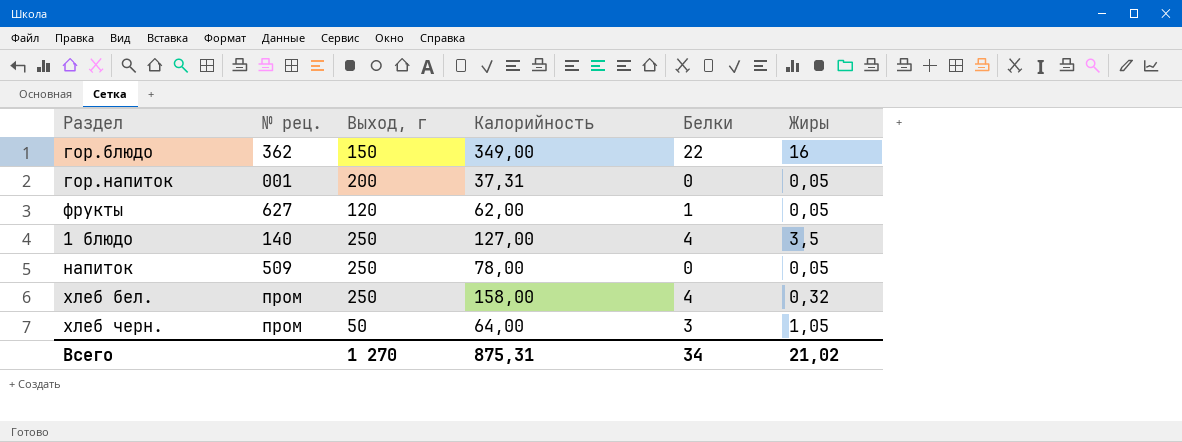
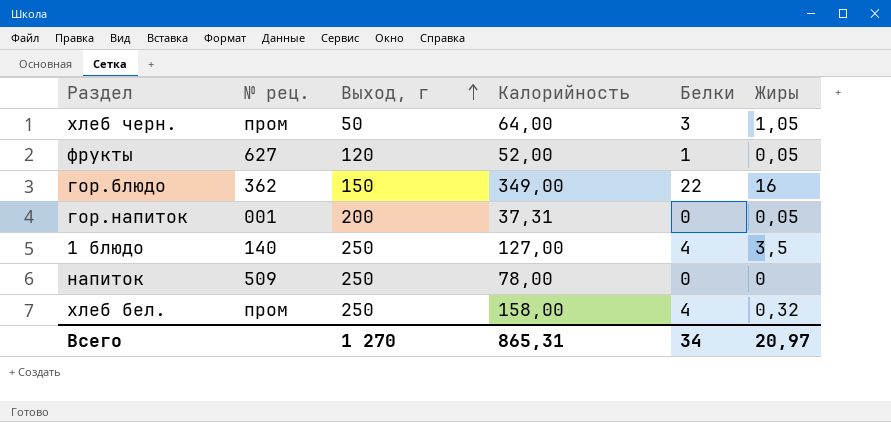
row order: none -> Выход, г ascending
фрукты | Калорийность: 62,00 -> 52,00
напиток | Жиры: 0,05 -> 0
Всего | Калорийность: 875,31 -> 865,31
Всего | Жиры: 21,02 -> 20,97

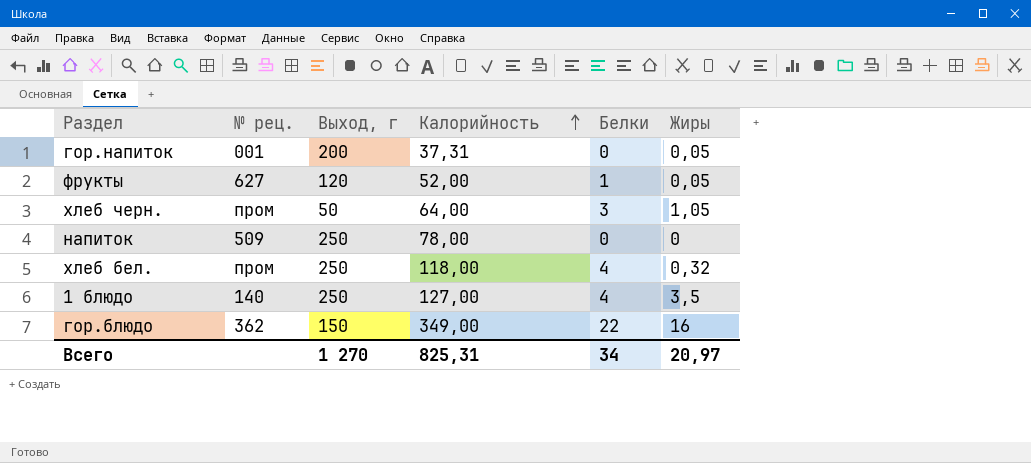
row order: Выход, г ascending -> Калорийность ascending
хлеб бел. | Калорийность: 158,00 -> 118,00
Всего | Калорийность: 865,31 -> 825,31

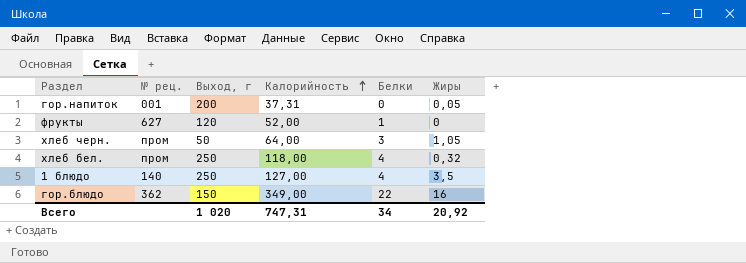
row напиток: 509 | 250 | 78,00 | 0 | 0 -> none
фрукты | Жиры: 0,05 -> 0
Всего | Выход, г: 1 270 -> 1 020
Всего | Калорийность: 825,31 -> 747,31
Всего | Жиры: 20,97 -> 20,92

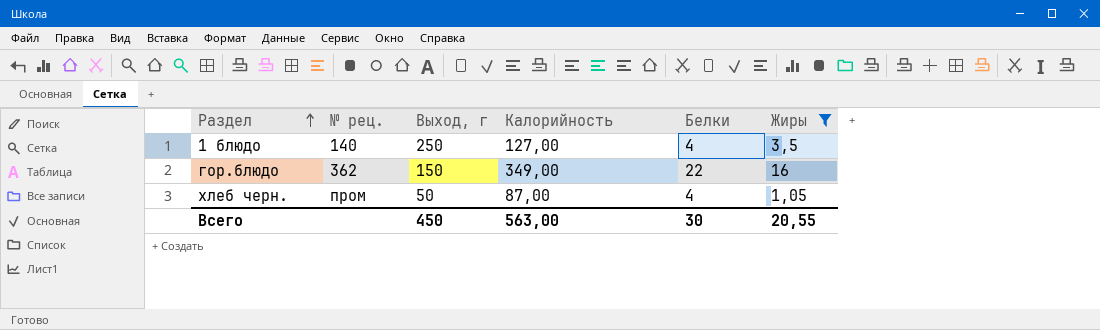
filter: none -> Жиры >= 1,05
row order: Калорийность ascending -> Раздел ascending
хлеб черн. | Калорийность: 64,00 -> 87,00
хлеб черн. | Белки: 3 -> 4
Всего | Выход, г: 1 020 -> 450
Всего | Калорийность: 747,31 -> 563,00
Всего | Белки: 34 -> 30
Всего | Жиры: 20,92 -> 20,55

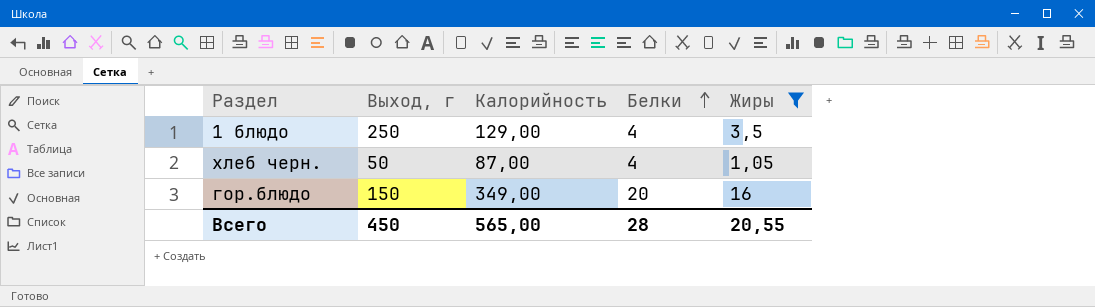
row order: Раздел ascending -> Белки ascending
column № рец. | position: 2 -> none
1 блюдо | Калорийность: 127,00 -> 129,00
гор.блюдо | Белки: 22 -> 20
Всего | Калорийность: 563,00 -> 565,00
Всего | Белки: 30 -> 28

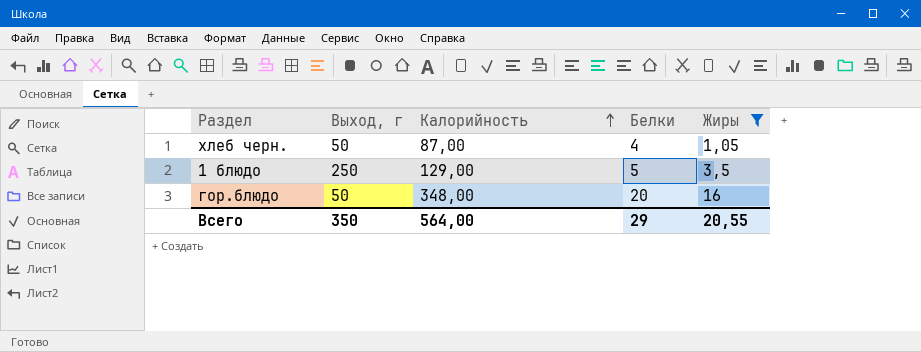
row order: Белки ascending -> Калорийность ascending
1 блюдо | Белки: 4 -> 5
гор.блюдо | Выход, г: 150 -> 50
гор.блюдо | Калорийность: 349,00 -> 348,00
Всего | Выход, г: 450 -> 350
Всего | Калорийность: 565,00 -> 564,00
Всего | Белки: 28 -> 29

